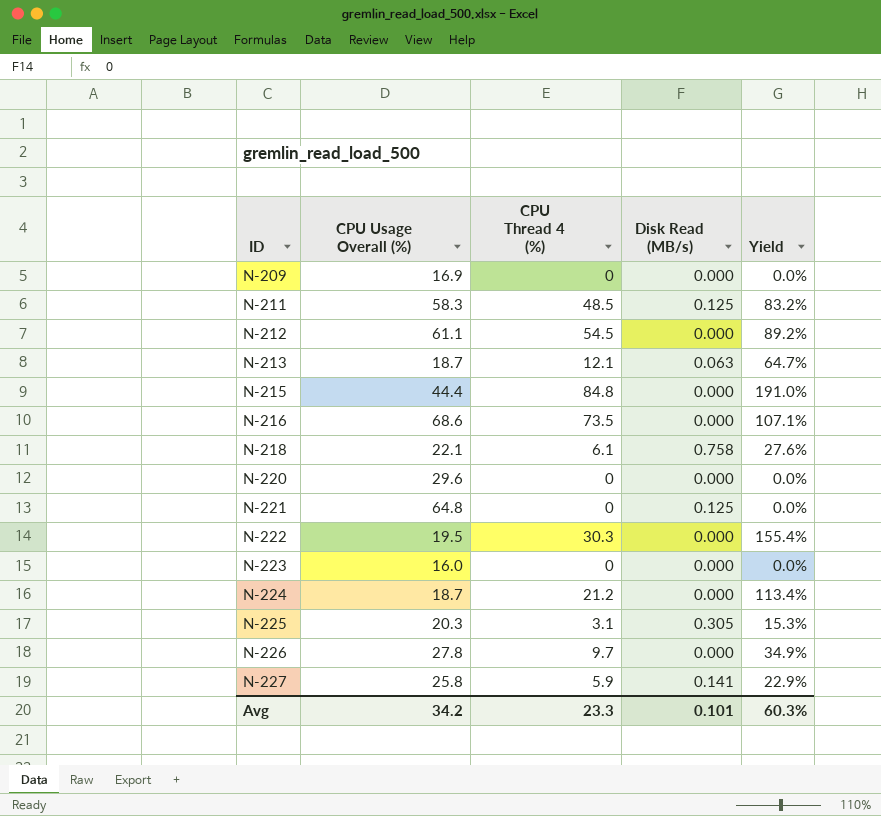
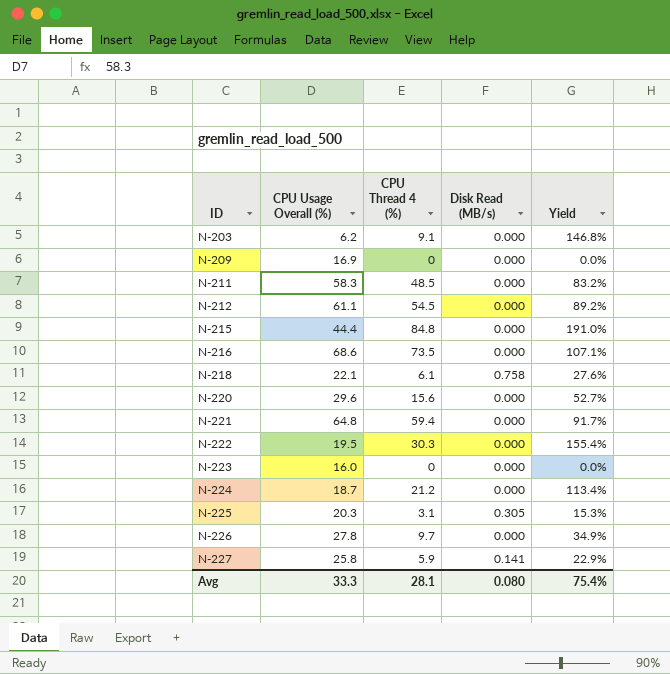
row N-213: 18.7 | 12.1 | 0.063 | 64.7% -> none
row N-203: none -> 6.2 | 9.1 | 0.000 | 146.8%
N-211 | Disk Read (MB/s): 0.125 -> 0.000
N-220 | CPU Thread 4 (%): 0 -> 15.6
N-220 | Yield: 0.0% -> 52.7%
N-221 | CPU Thread 4 (%): 0 -> 59.4
N-221 | Disk Read (MB/s): 0.125 -> 0.000
N-221 | Yield: 0.0% -> 91.7%
Avg | CPU Usage Overall (%): 34.2 -> 33.3
Avg | CPU Thread 4 (%): 23.3 -> 28.1
Avg | Disk Read (MB/s): 0.101 -> 0.080
Avg | Yield: 60.3% -> 75.4%

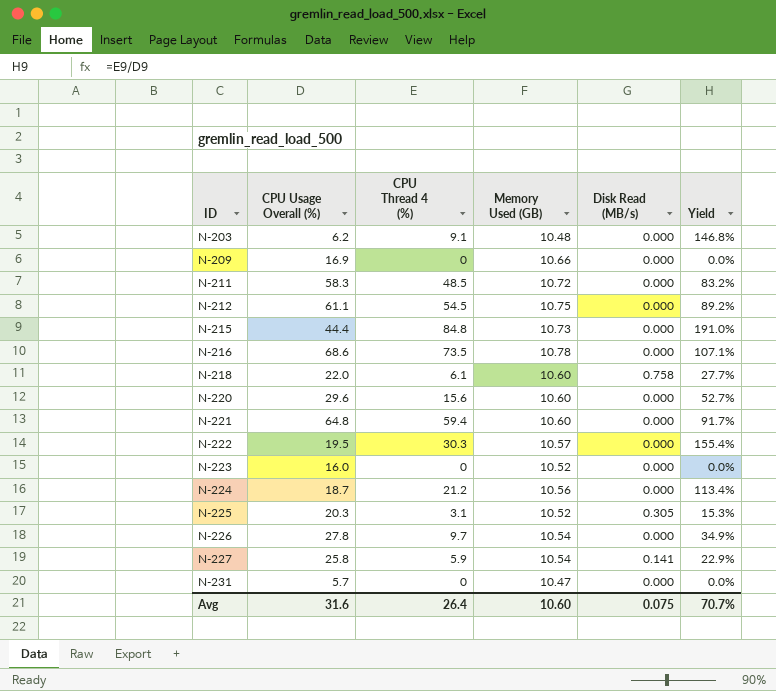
column Memory Used (GB) | position: none -> 4
N-218 | CPU Usage Overall (%): 22.1 -> 22.0
N-218 | Yield: 27.6% -> 27.7%
row N-231: none -> 5.7 | 0 | 10.47 | 0.000 | 0.0%
Avg | CPU Usage Overall (%): 33.3 -> 31.6
Avg | CPU Thread 4 (%): 28.1 -> 26.4
Avg | Disk Read (MB/s): 0.080 -> 0.075
Avg | Yield: 75.4% -> 70.7%

